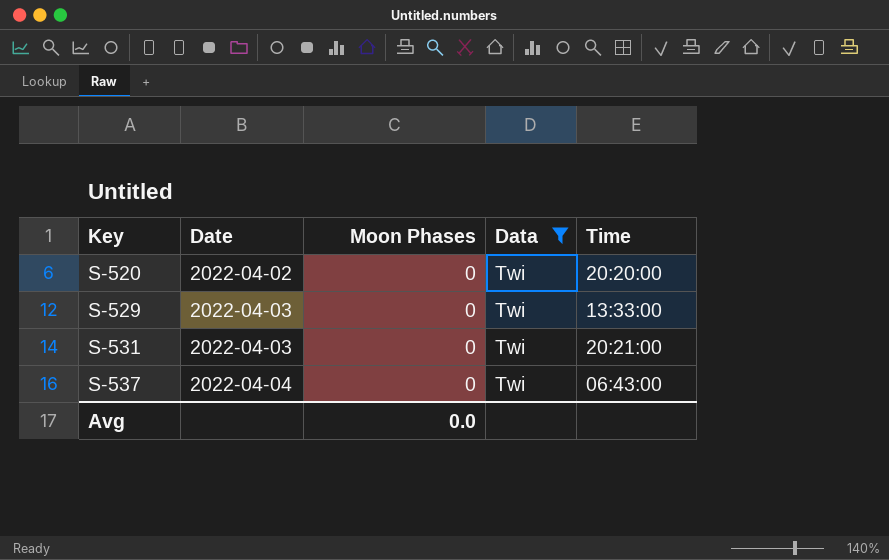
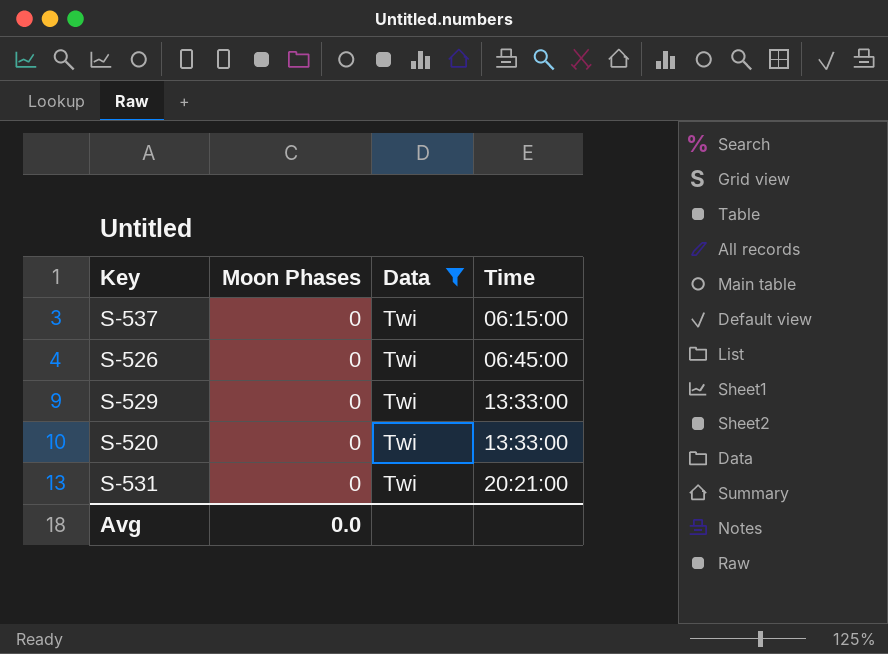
row order: Key ascending -> Time ascending
column Date | position: 2 -> none
S-537 | Time: 06:43:00 -> 06:15:00
row S-526: none -> 0 | Twi | 06:45:00
S-520 | Time: 20:20:00 -> 13:33:00

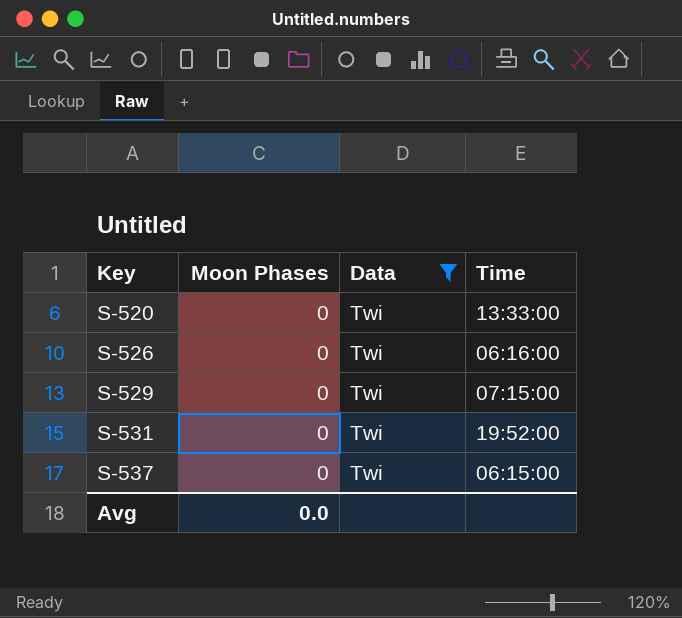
row order: Time ascending -> Key ascending
S-526 | Time: 06:45:00 -> 06:16:00
S-529 | Time: 13:33:00 -> 07:15:00
S-531 | Time: 20:21:00 -> 19:52:00

